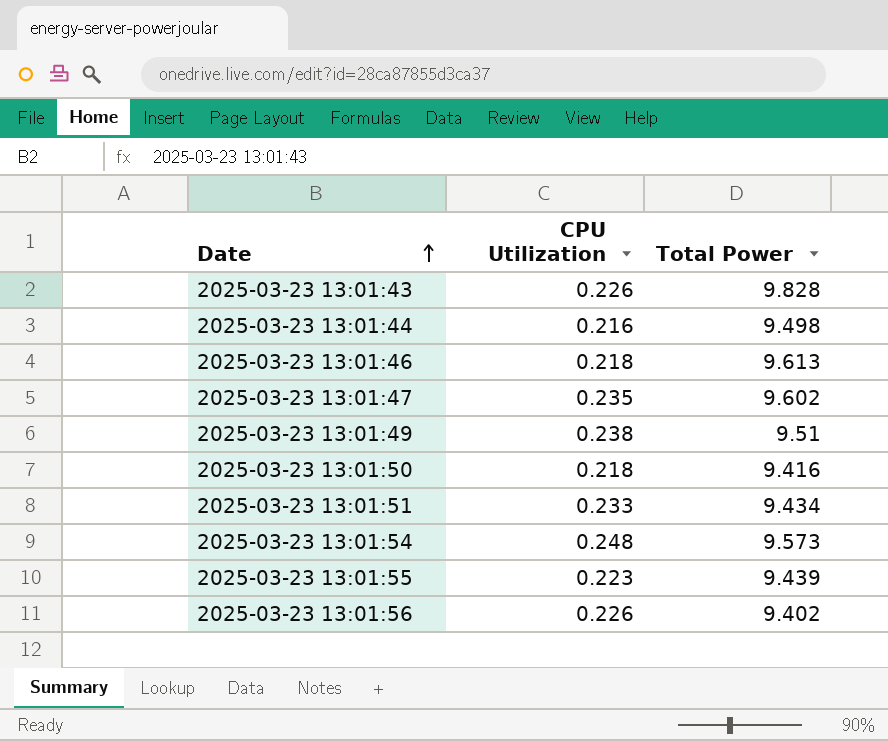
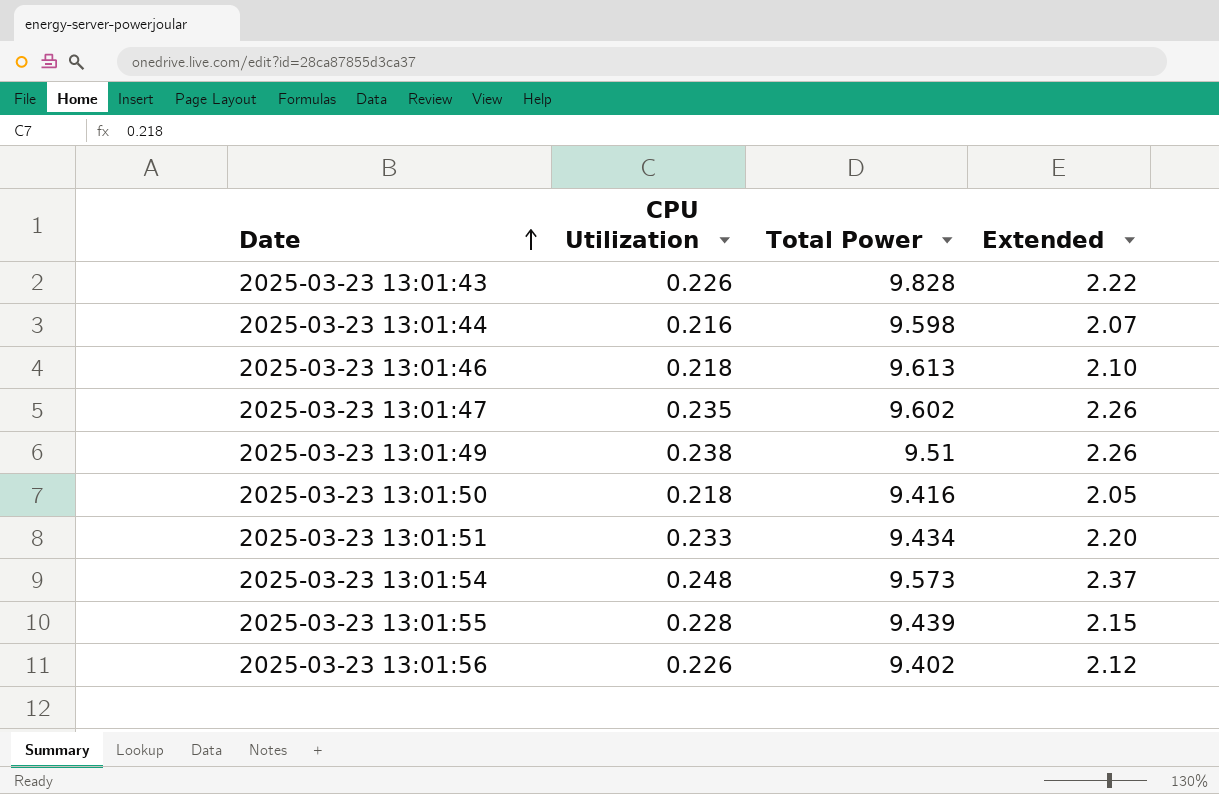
column Extended | formula: none -> [CPU Utilization] * [Total Power]
2025-03-23 13:01:44 | Total Power: 9.498 -> 9.598
2025-03-23 13:01:55 | CPU Utilization: 0.223 -> 0.228

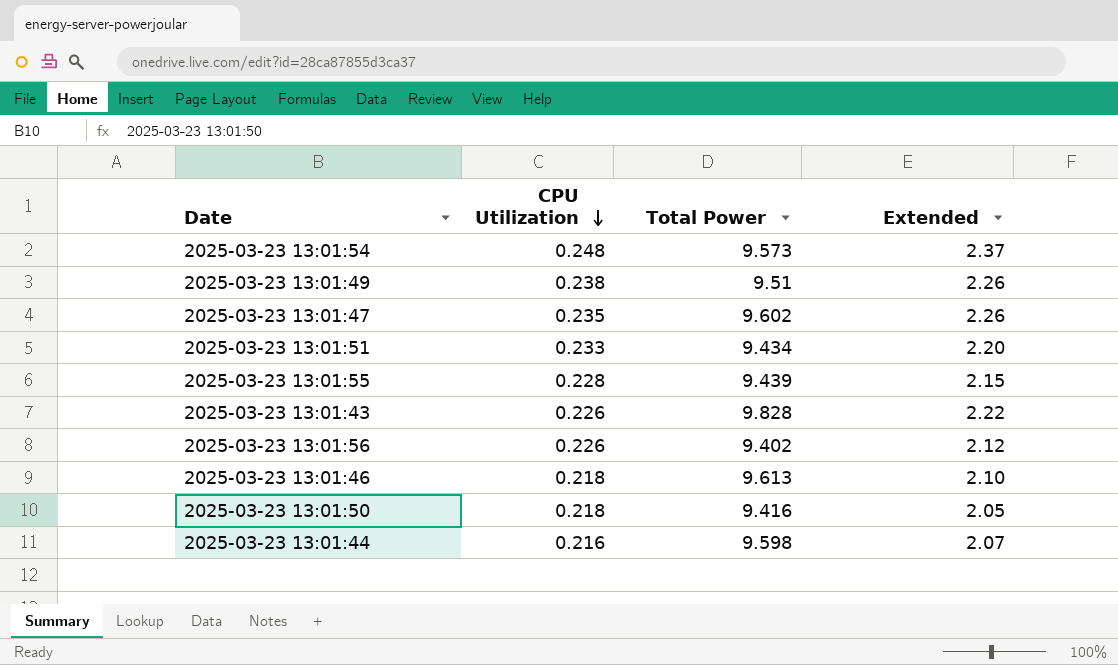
row order: Date ascending -> CPU Utilization descending

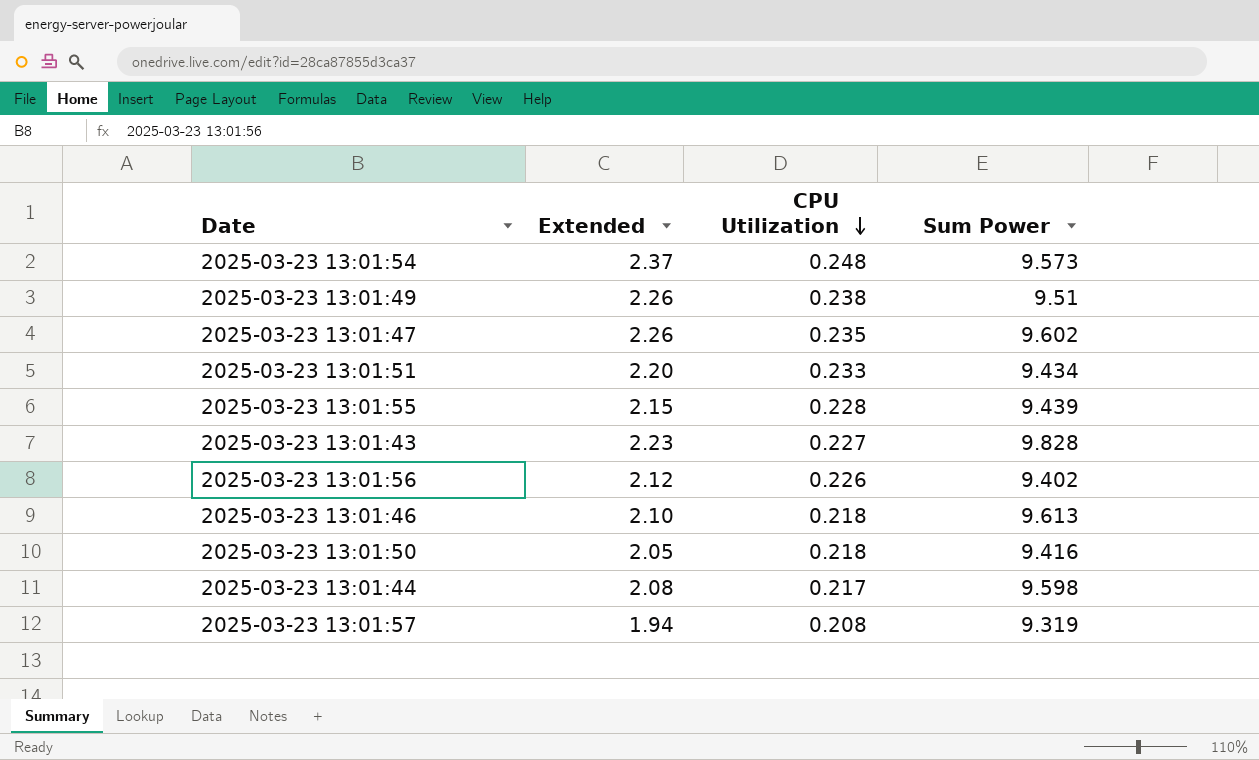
column Extended | position: 4 -> 2
column name: Total Power -> Sum Power
2025-03-23 13:01:43 | Extended: 2.22 -> 2.23
2025-03-23 13:01:43 | CPU Utilization: 0.226 -> 0.227
2025-03-23 13:01:44 | Extended: 2.07 -> 2.08
2025-03-23 13:01:44 | CPU Utilization: 0.216 -> 0.217
row 2025-03-23 13:01:57: none -> 1.94 | 0.208 | 9.319

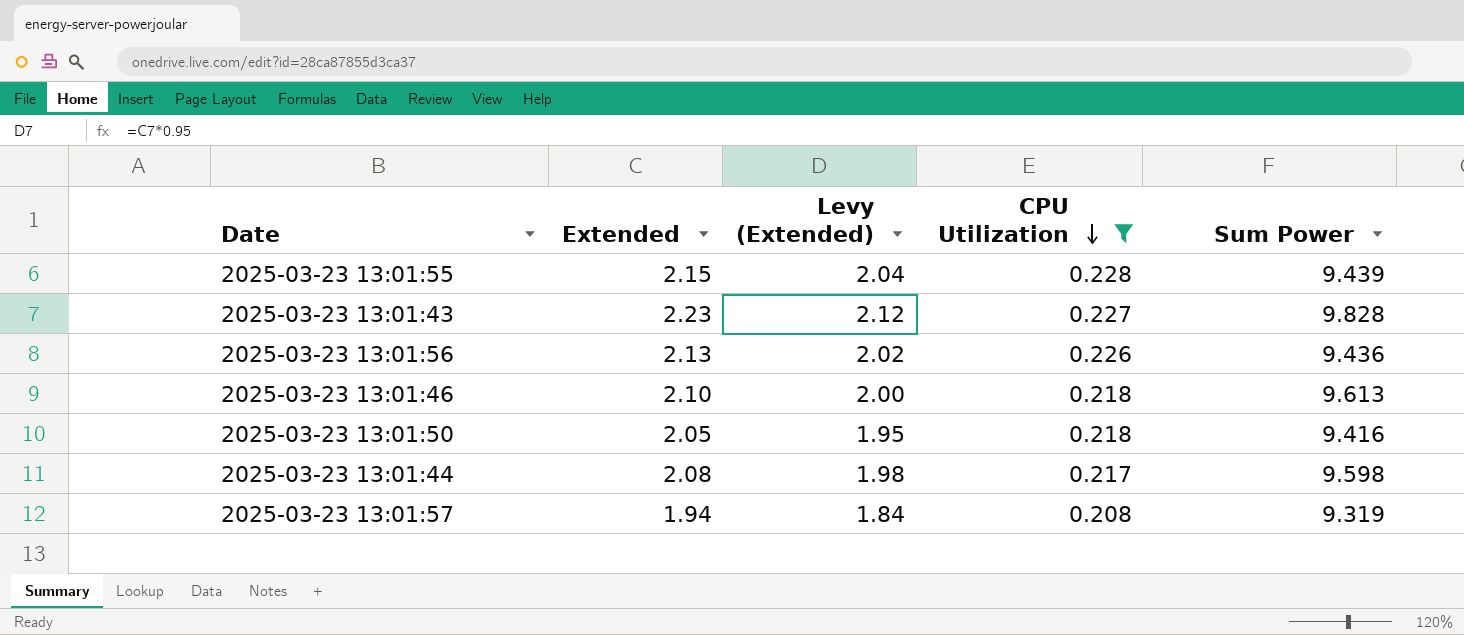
filter: none -> CPU Utilization <= 0.228
column Levy (Extended) | formula: none -> [Extended] * 0.95
2025-03-23 13:01:56 | Extended: 2.12 -> 2.13
2025-03-23 13:01:56 | Sum Power: 9.402 -> 9.436

